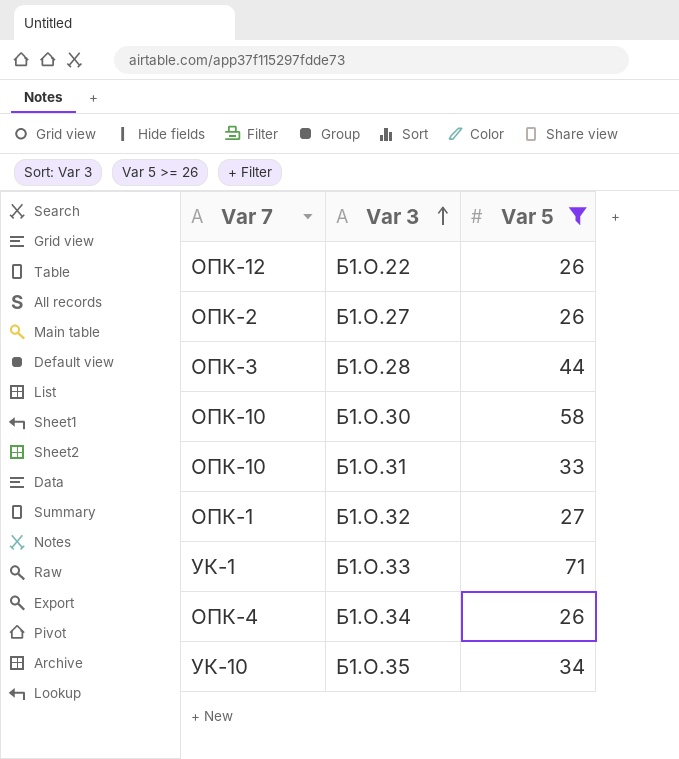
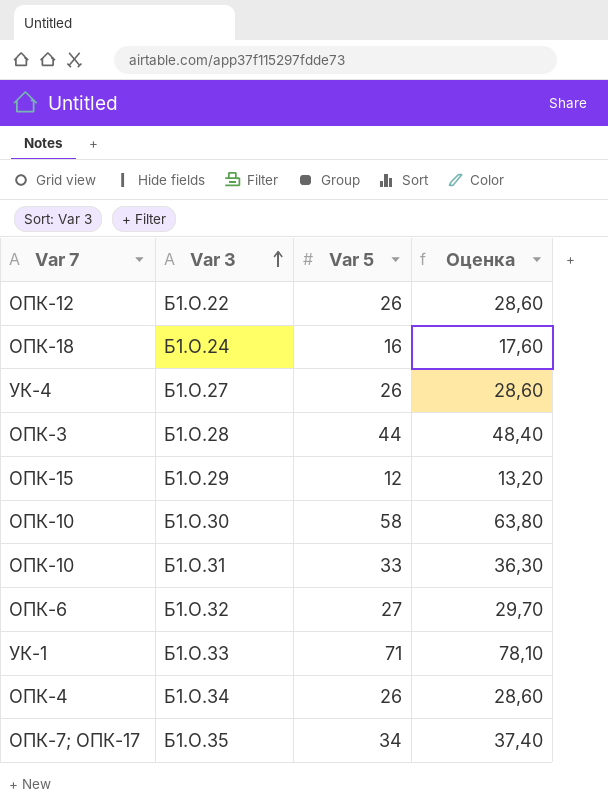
filter: Var 5 >= 26 -> none
column Оценка | formula: none -> [Var 5] * 1,1
Б1.О.27 | Var 7: ОПК-2 -> УК-4
Б1.О.32 | Var 7: ОПК-1 -> ОПК-6
Б1.О.35 | Var 7: УК-10 -> ОПК-7; ОПК-17

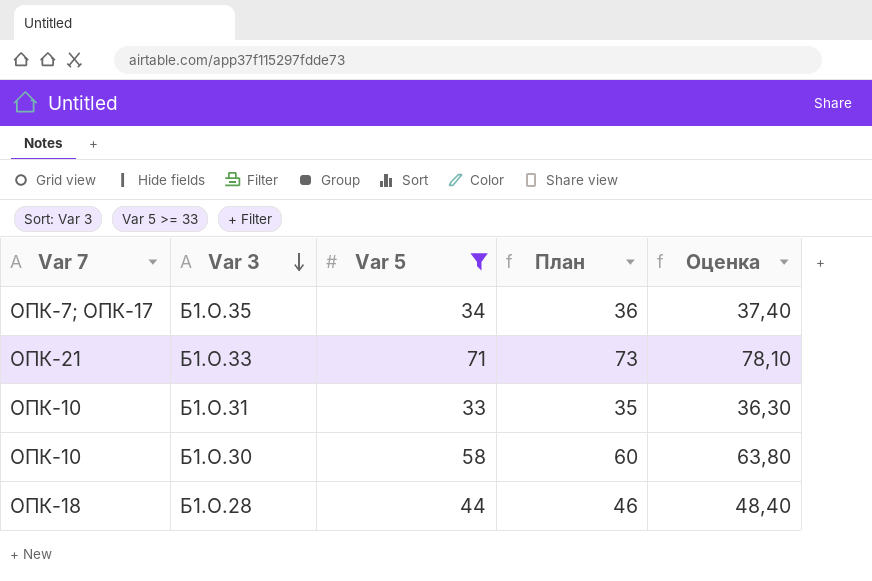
filter: none -> Var 5 >= 33
row order: Var 3 ascending -> Var 3 descending
column План | formula: none -> [Var 5] + 2
Б1.О.33 | Var 7: УК-1 -> ОПК-21
Б1.О.28 | Var 7: ОПК-3 -> ОПК-18

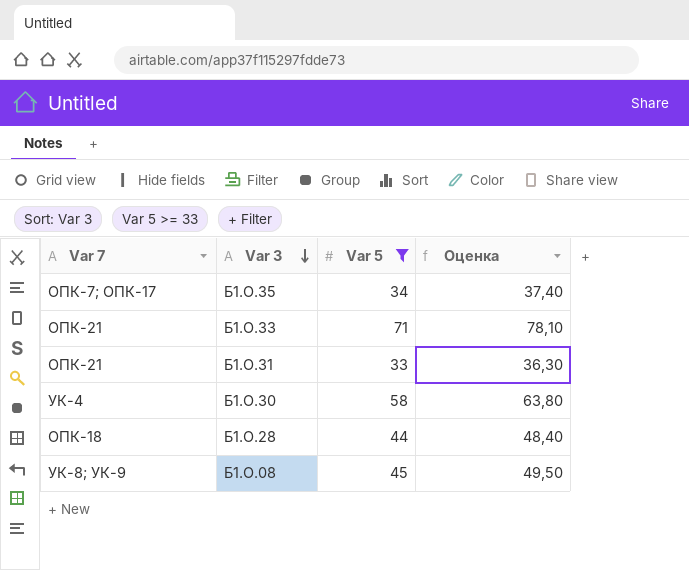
column План | formula: [Var 5] + 2 -> none
Б1.О.31 | Var 7: ОПК-10 -> ОПК-21
Б1.О.30 | Var 7: ОПК-10 -> УК-4
row Б1.О.08: none -> УК-8; УК-9 | 45 | 49,50

